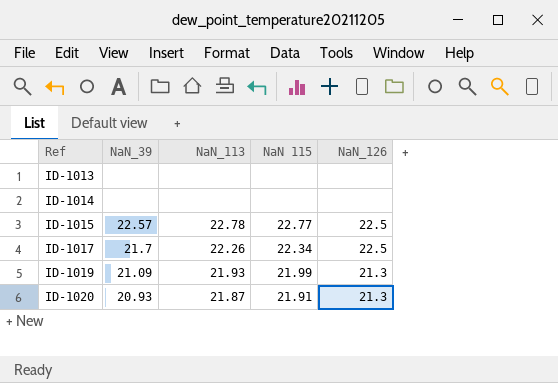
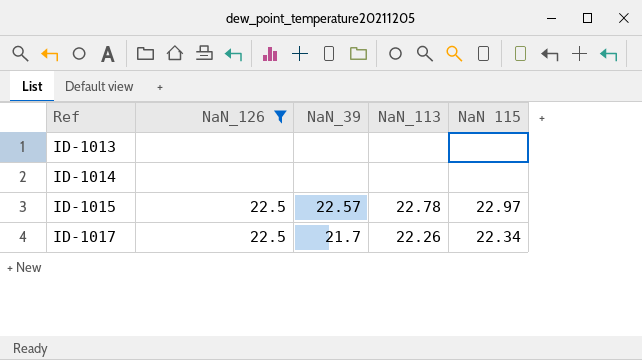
filter: none -> NaN_126 != 21.3
column NaN_126 | position: 5 -> 2
ID-1015 | NaN 115: 22.77 -> 22.97

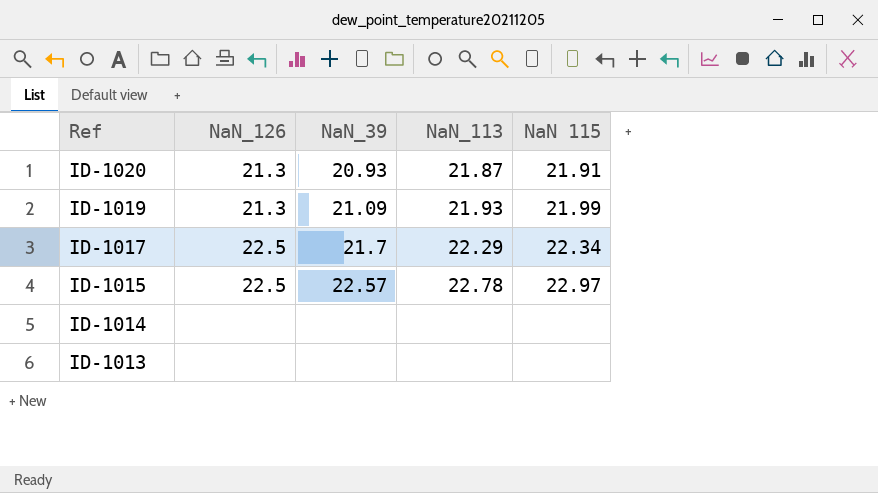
filter: NaN_126 != 21.3 -> none
row order: Ref ascending -> Ref descending
ID-1017 | NaN_113: 22.26 -> 22.29

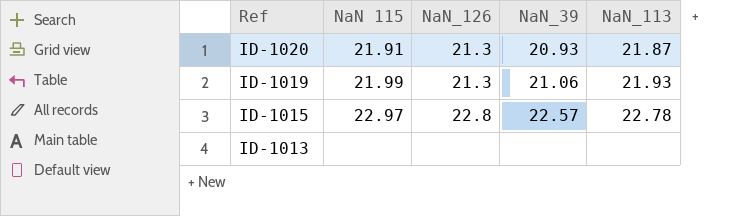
column NaN 115 | position: 5 -> 2
row ID-1017: 22.5 | 21.7 | 22.29 | 22.34 -> none
row ID-1014: none | none | none | none -> none
ID-1019 | NaN_39: 21.09 -> 21.06
ID-1015 | NaN_126: 22.5 -> 22.8

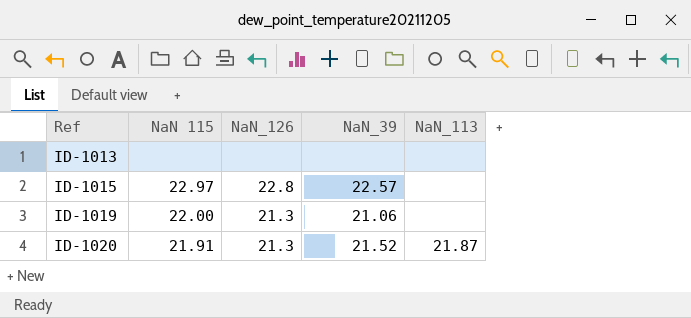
row order: Ref descending -> Ref ascending
ID-1015 | NaN_113: 22.78 -> none
ID-1019 | NaN 115: 21.99 -> 22.00
ID-1019 | NaN_113: 21.93 -> none
ID-1020 | NaN_39: 20.93 -> 21.52

